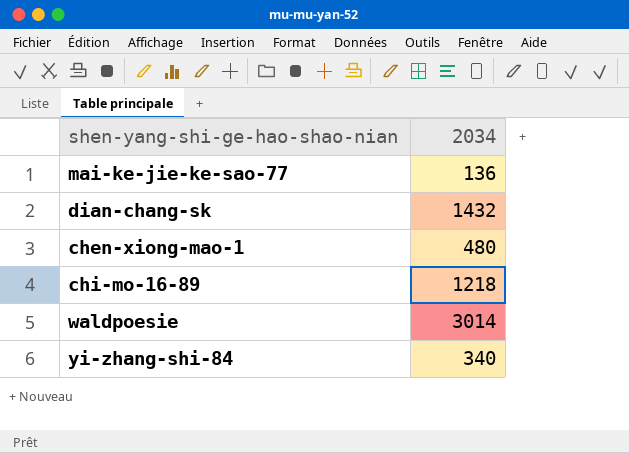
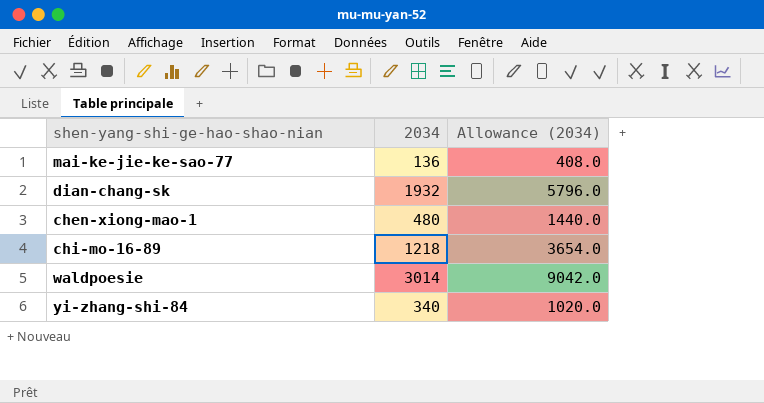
column Allowance (2034) | formula: none -> [2034] * 3
dian-chang-sk | 2034: 1432 -> 1932

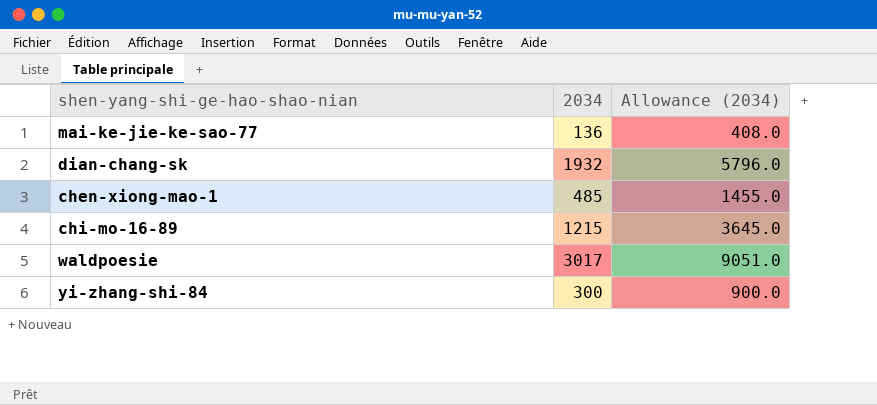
chen-xiong-mao-1 | 2034: 480 -> 485
chen-xiong-mao-1 | Allowance (2034): 1440.0 -> 1455.0
chi-mo-16-89 | 2034: 1218 -> 1215
chi-mo-16-89 | Allowance (2034): 3654.0 -> 3645.0
waldpoesie | 2034: 3014 -> 3017
waldpoesie | Allowance (2034): 9042.0 -> 9051.0
yi-zhang-shi-84 | 2034: 340 -> 300
yi-zhang-shi-84 | Allowance (2034): 1020.0 -> 900.0

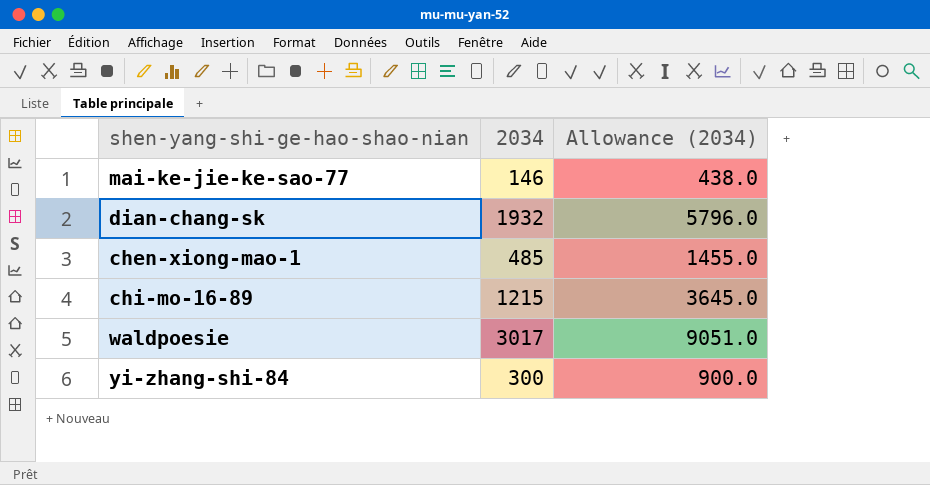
mai-ke-jie-ke-sao-77 | 2034: 136 -> 146
mai-ke-jie-ke-sao-77 | Allowance (2034): 408.0 -> 438.0

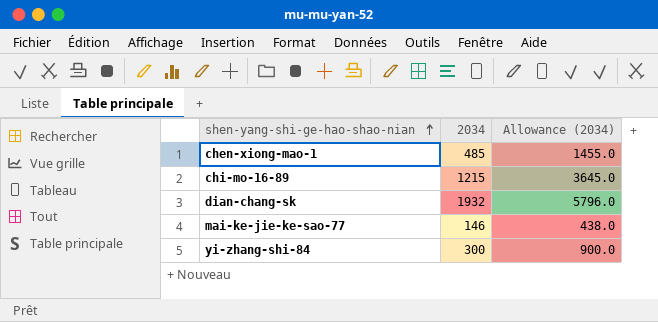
row order: none -> shen-yang-shi-ge-hao-shao-nian ascending
row waldpoesie: 3017 | 9051.0 -> none

